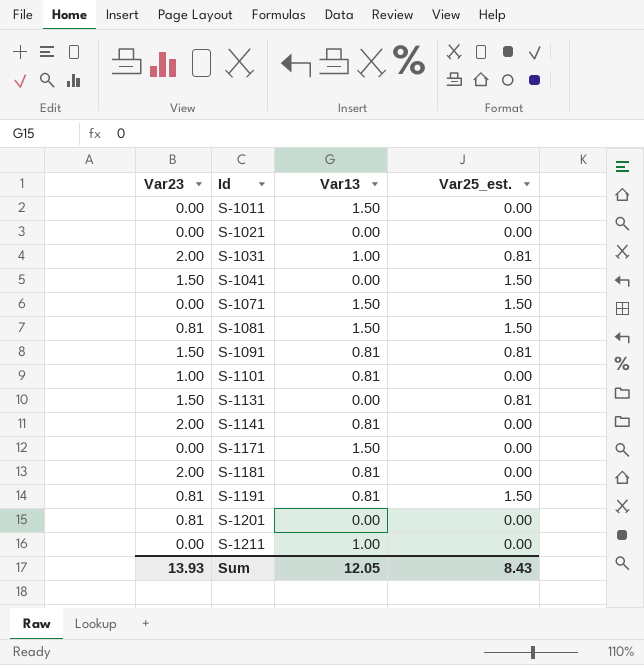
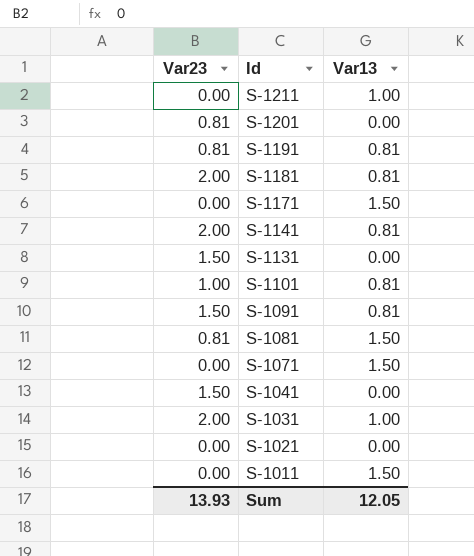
row order: Id ascending -> Id descending
column Var25_est. | position: 4 -> none

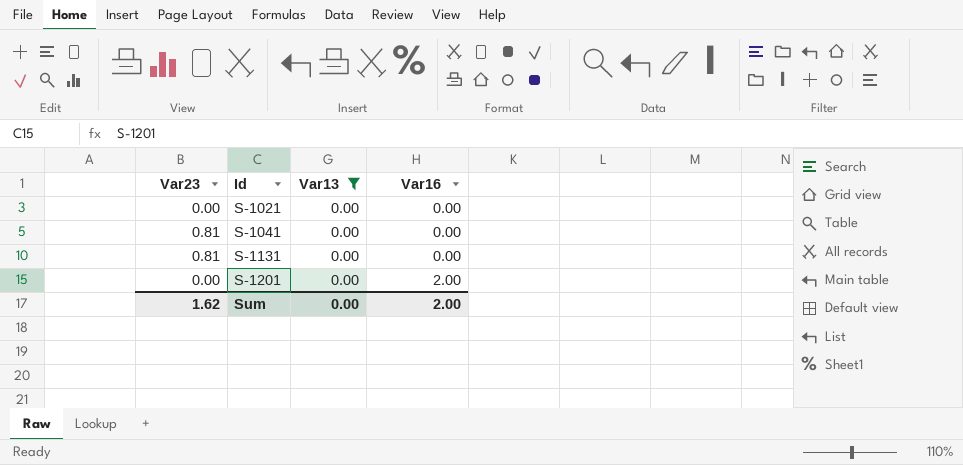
filter: none -> Var13 = 0.00
row order: Id descending -> Id ascending
column Var16 | position: none -> 4
S-1041 | Var23: 1.50 -> 0.81
S-1131 | Var23: 1.50 -> 0.81
S-1201 | Var23: 0.81 -> 0.00
Sum | Var23: 13.93 -> 1.62
Sum | Var13: 12.05 -> 0.00

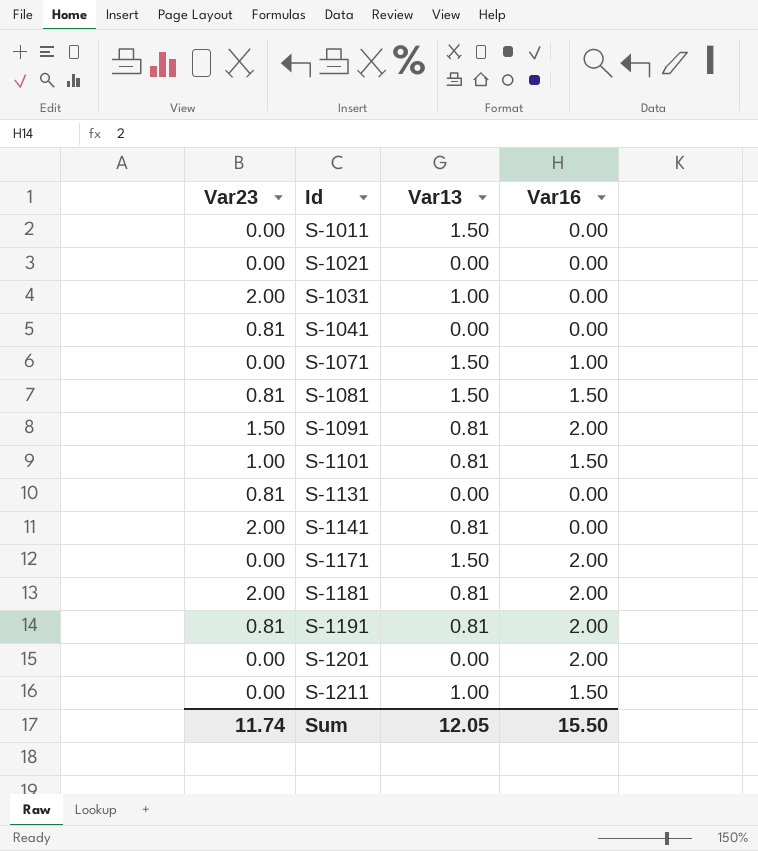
filter: Var13 = 0.00 -> none
Sum | Var23: 1.62 -> 11.74
Sum | Var13: 0.00 -> 12.05
Sum | Var16: 2.00 -> 15.50

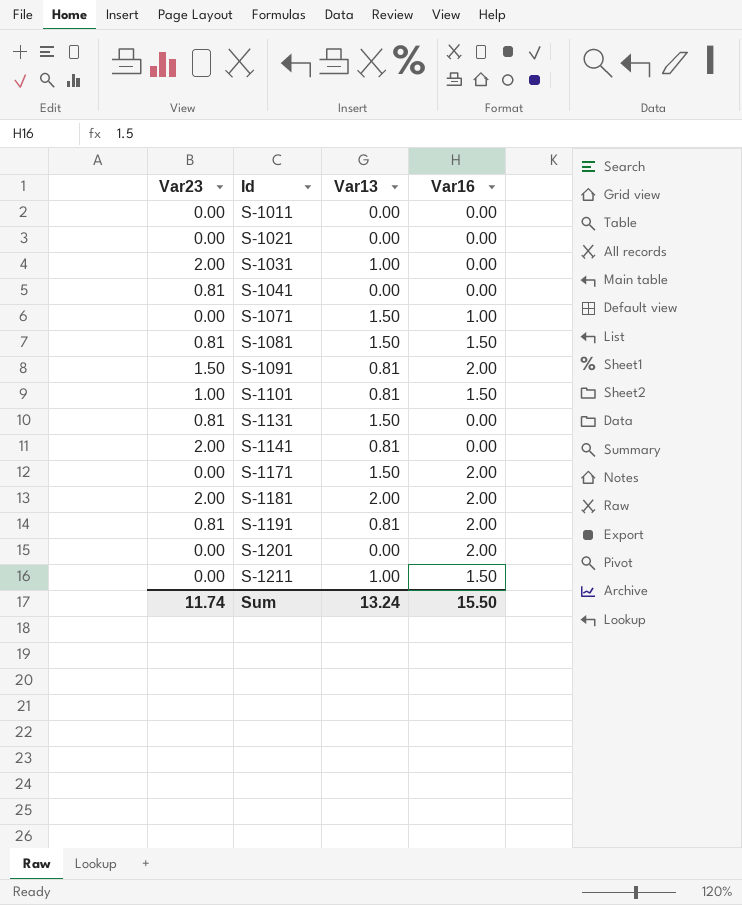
S-1011 | Var13: 1.50 -> 0.00
S-1131 | Var13: 0.00 -> 1.50
S-1181 | Var13: 0.81 -> 2.00
Sum | Var13: 12.05 -> 13.24

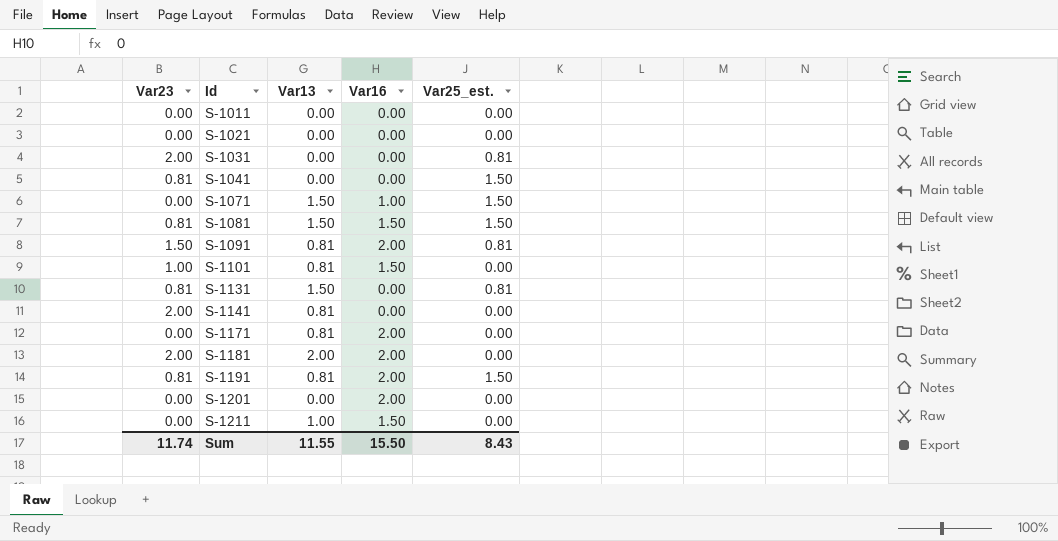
column Var25_est. | position: none -> 5
S-1031 | Var13: 1.00 -> 0.00
S-1171 | Var13: 1.50 -> 0.81
Sum | Var13: 13.24 -> 11.55

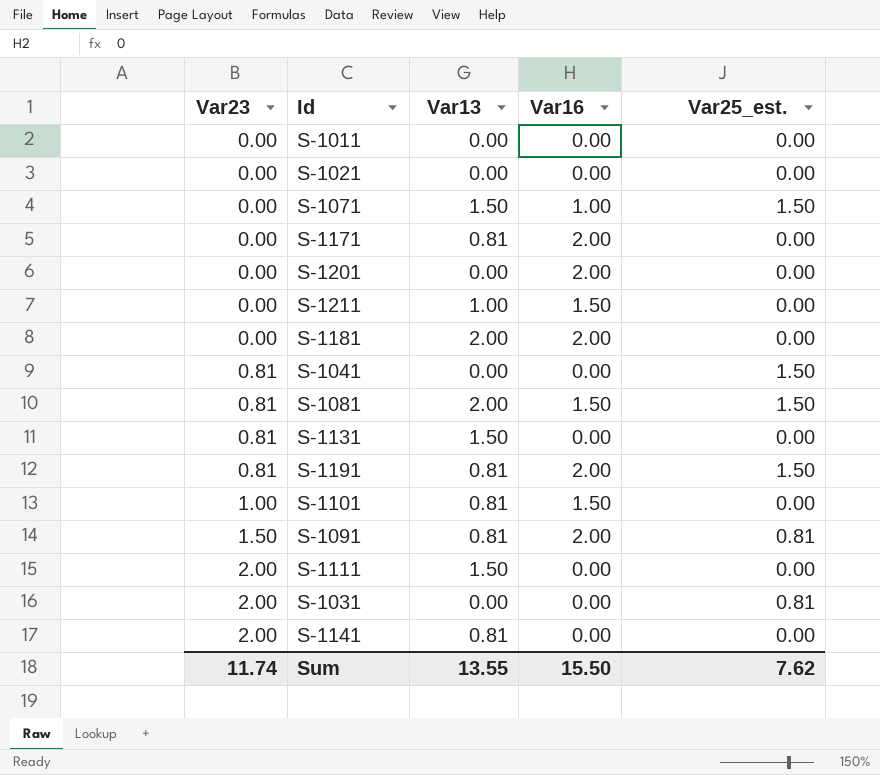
row order: Id ascending -> Var23 ascending
S-1181 | Var23: 2.00 -> 0.00
S-1081 | Var13: 1.50 -> 2.00
S-1131 | Var25_est.: 0.81 -> 0.00
row S-1111: none -> 2.00 | 1.50 | 0.00 | 0.00
Sum | Var13: 11.55 -> 13.55
Sum | Var25_est.: 8.43 -> 7.62

